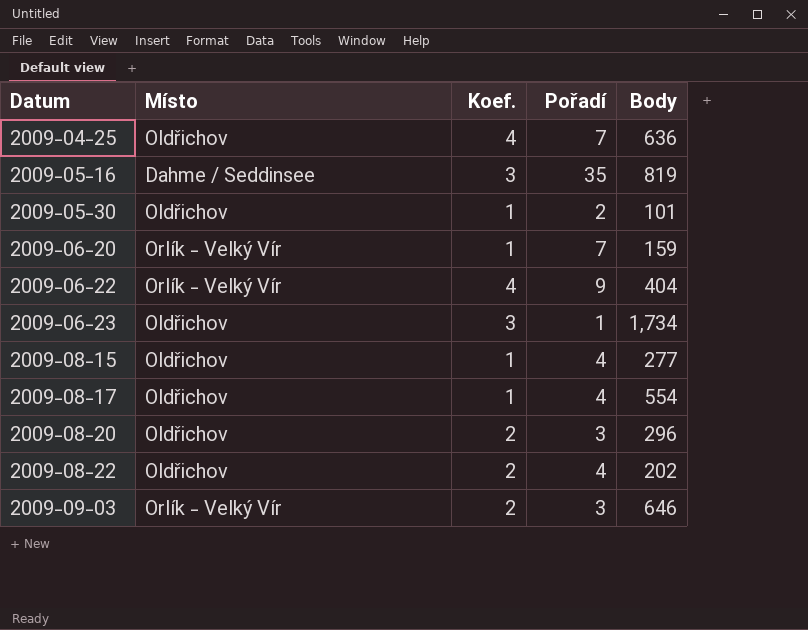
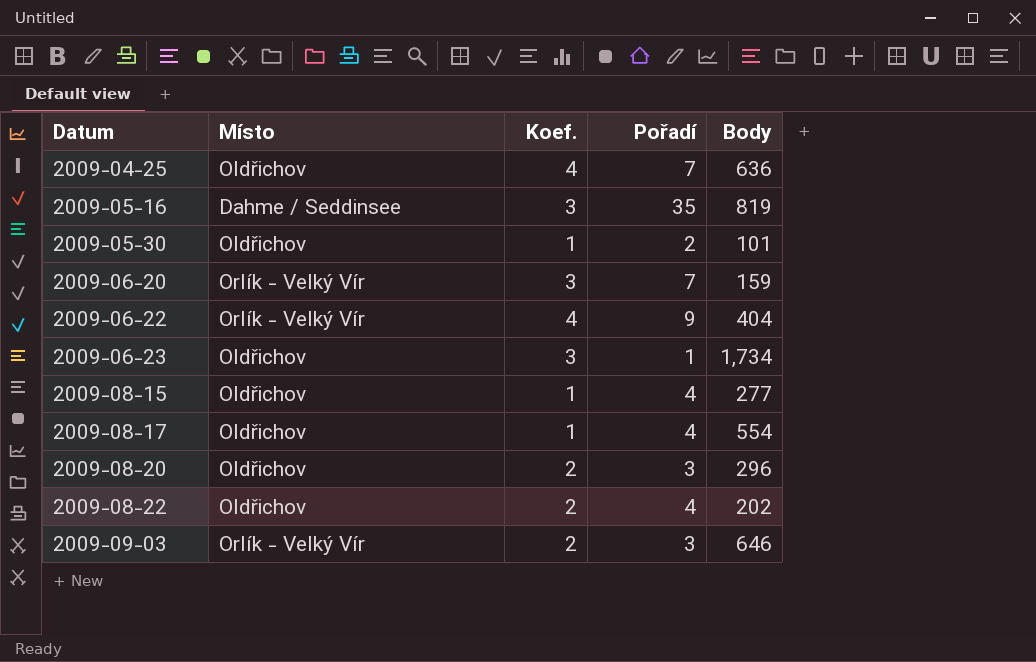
2009-06-20 | Koef.: 1 -> 3

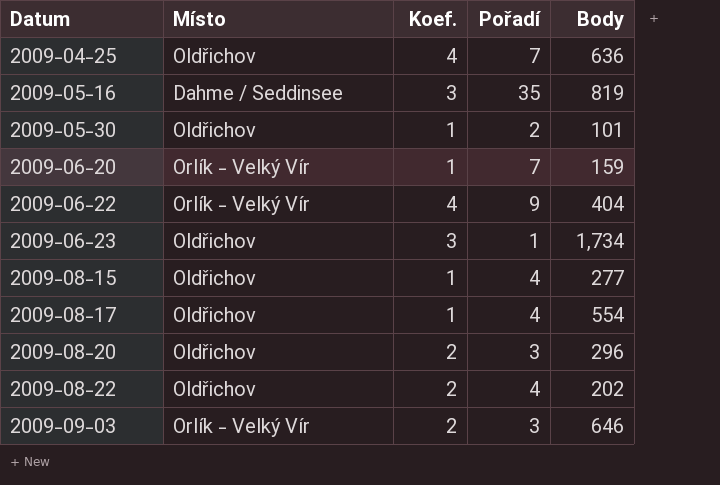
2009-06-20 | Koef.: 3 -> 1

